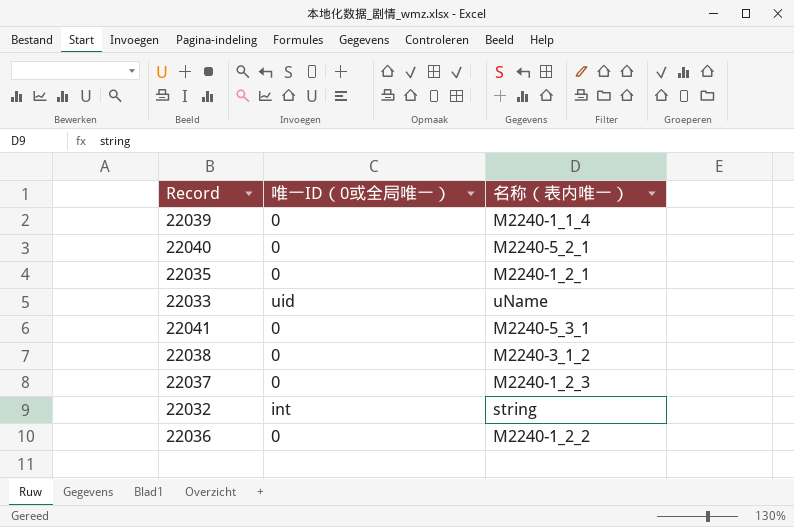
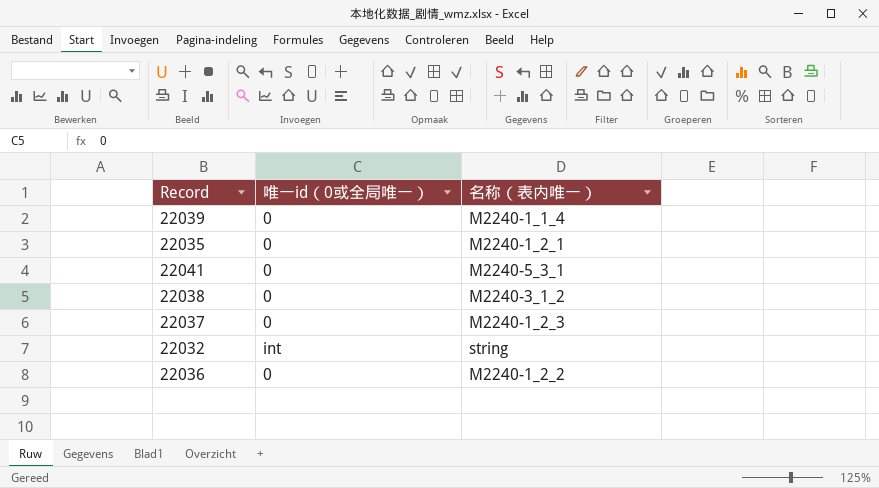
column name: 唯一ID（0或全局唯一） -> 唯一id（0或全局唯一）
row 22040: 0 | M2240-5_2_1 -> none
row 22033: uid | uName -> none

